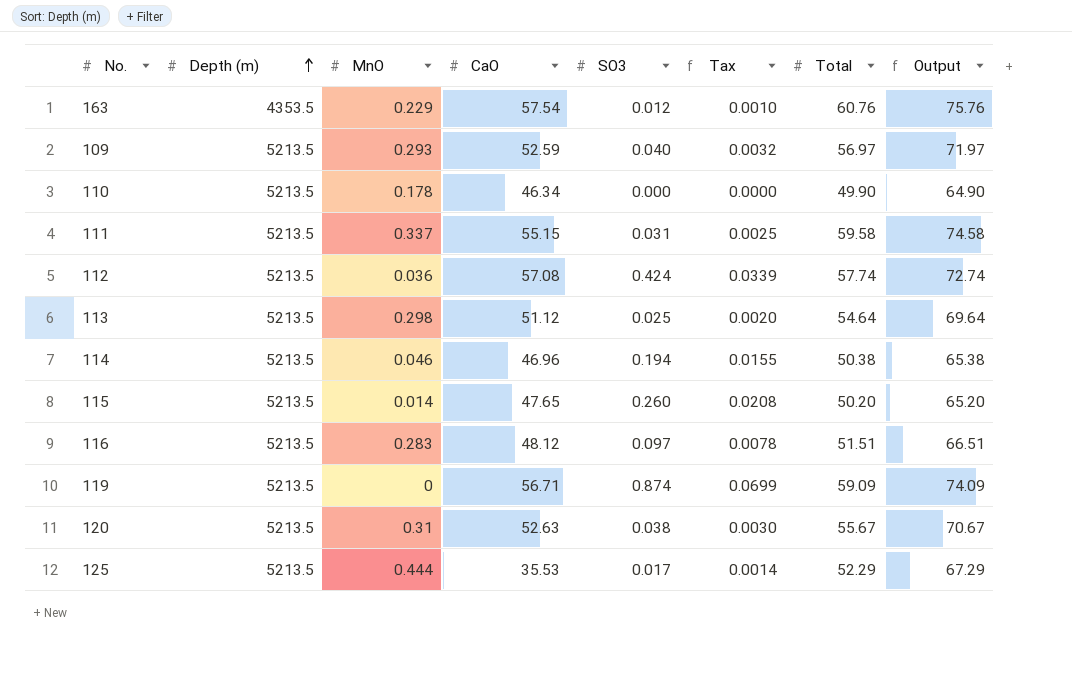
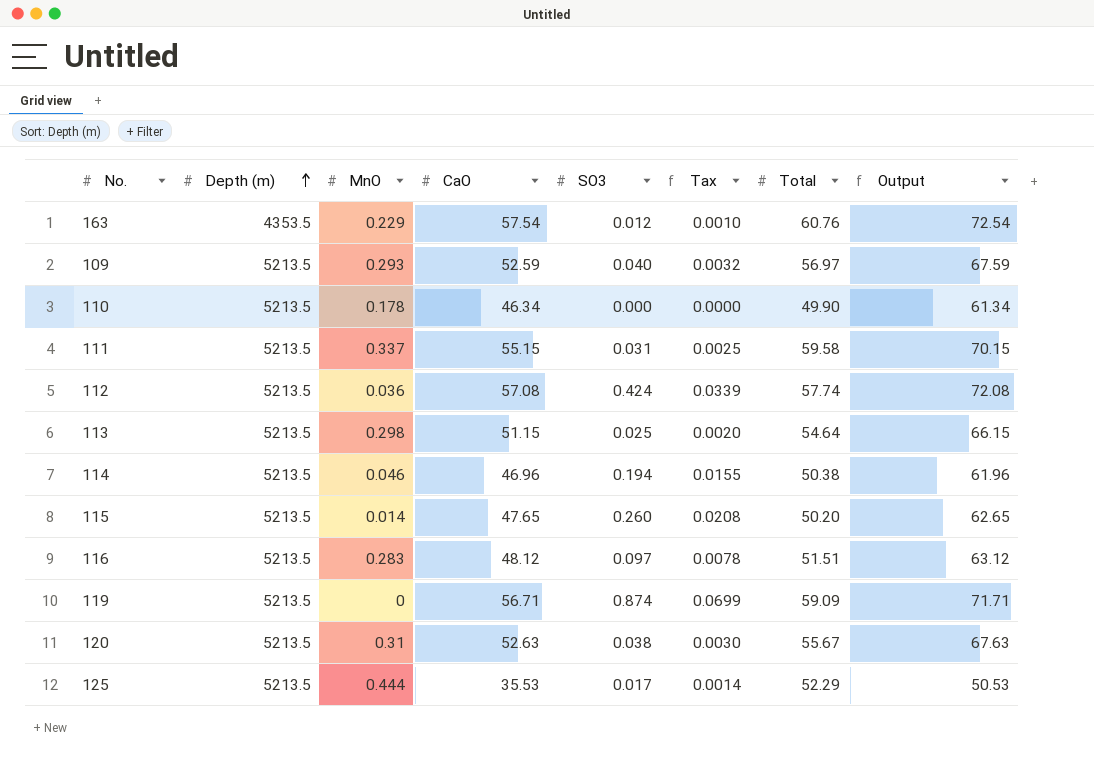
column Output | formula: [Total] + 15 -> [CaO] + 15
113 | CaO: 51.12 -> 51.15

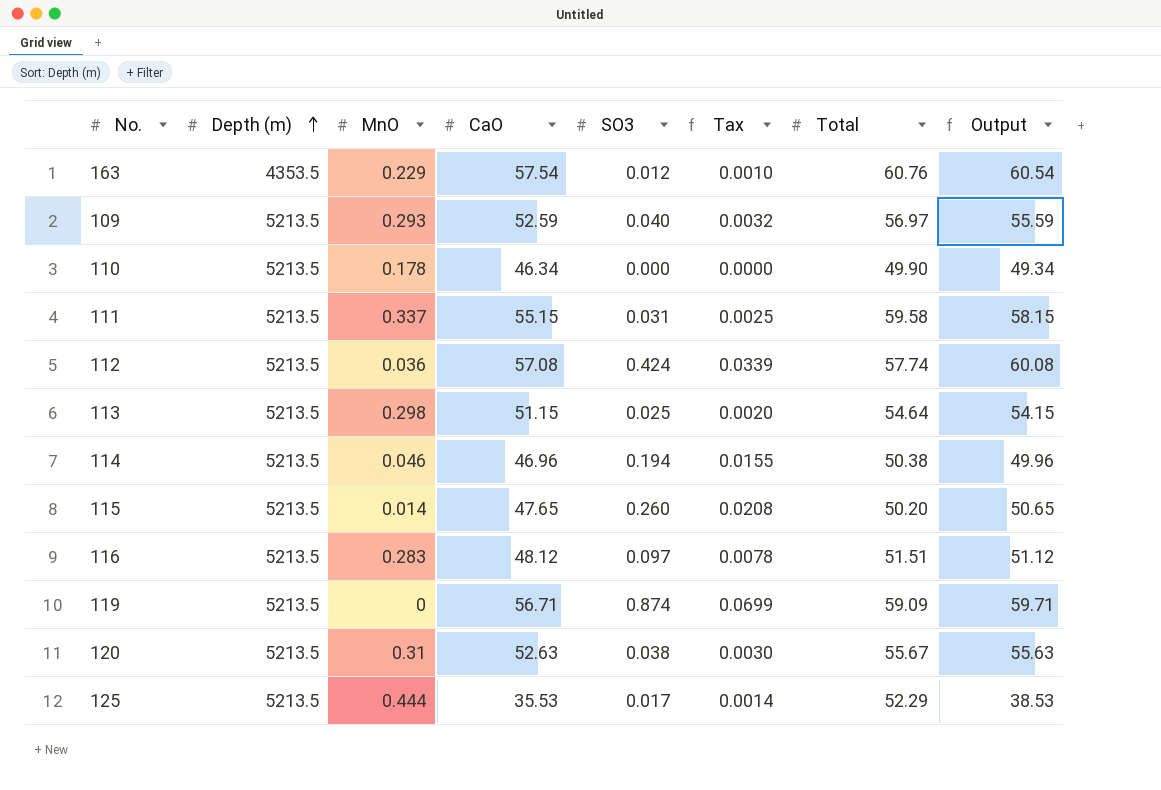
column Output | formula: [CaO] + 15 -> [CaO] + 3

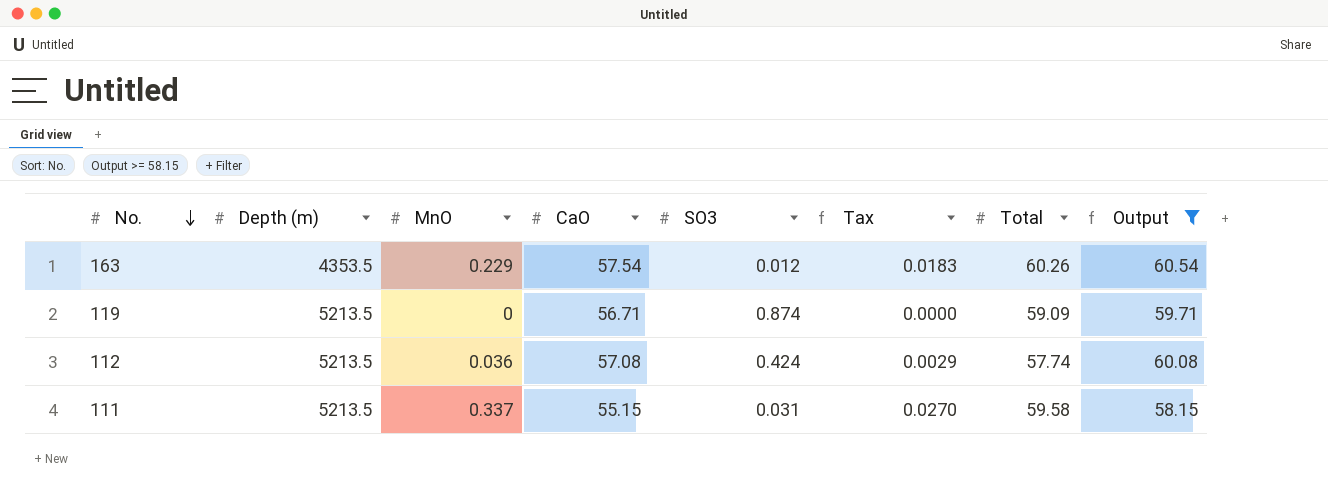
filter: none -> Output >= 58.15
row order: Depth (m) ascending -> No. descending
column Tax | formula: [SO3] * 0.08 -> [MnO] * 0.08
163 | Total: 60.76 -> 60.26

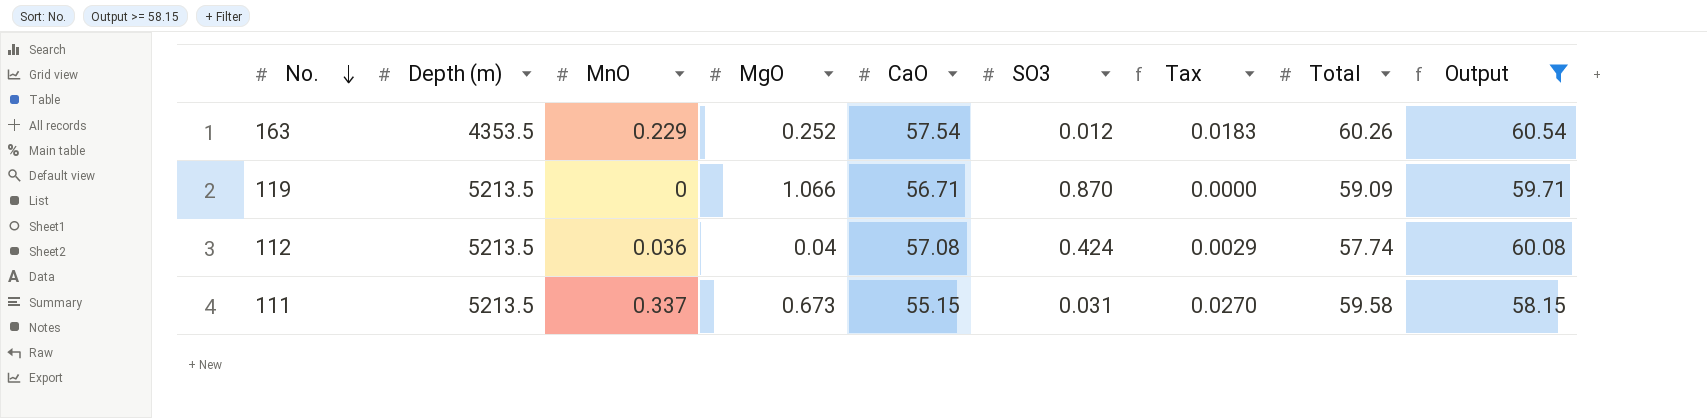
column MgO | position: none -> 4
119 | SO3: 0.874 -> 0.870

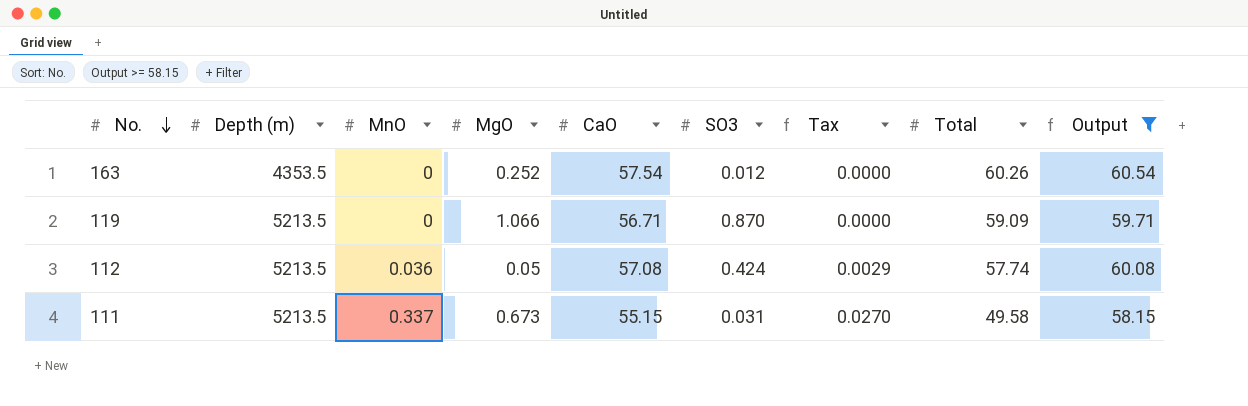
163 | MnO: 0.229 -> 0
163 | Tax: 0.0183 -> 0.0000
112 | MgO: 0.04 -> 0.05
111 | Total: 59.58 -> 49.58

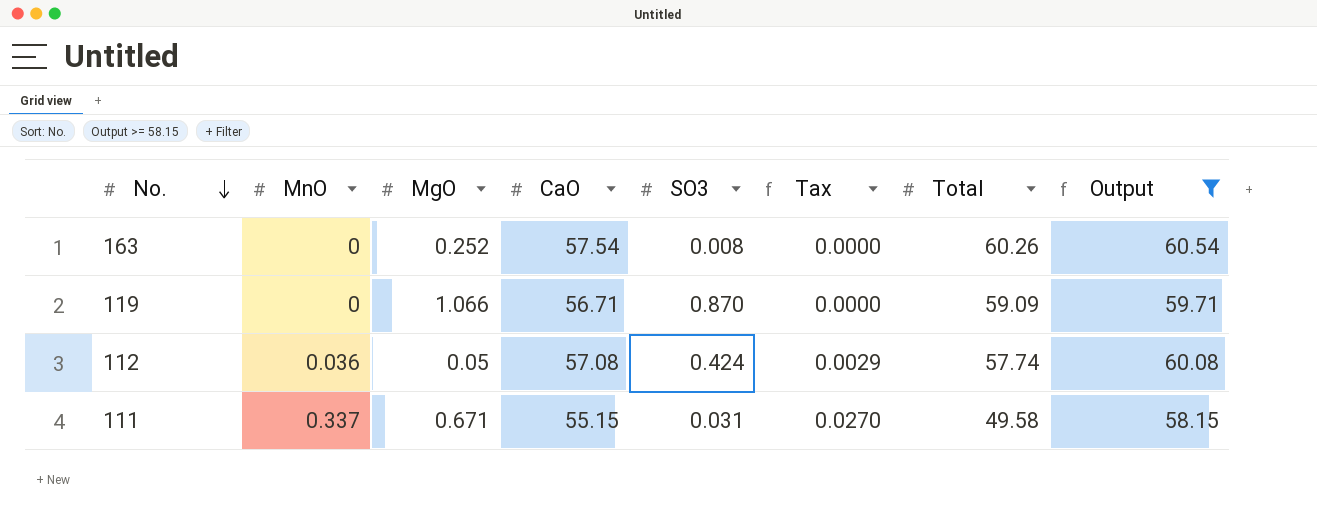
column Depth (m) | position: 2 -> none
163 | SO3: 0.012 -> 0.008
111 | MgO: 0.673 -> 0.671

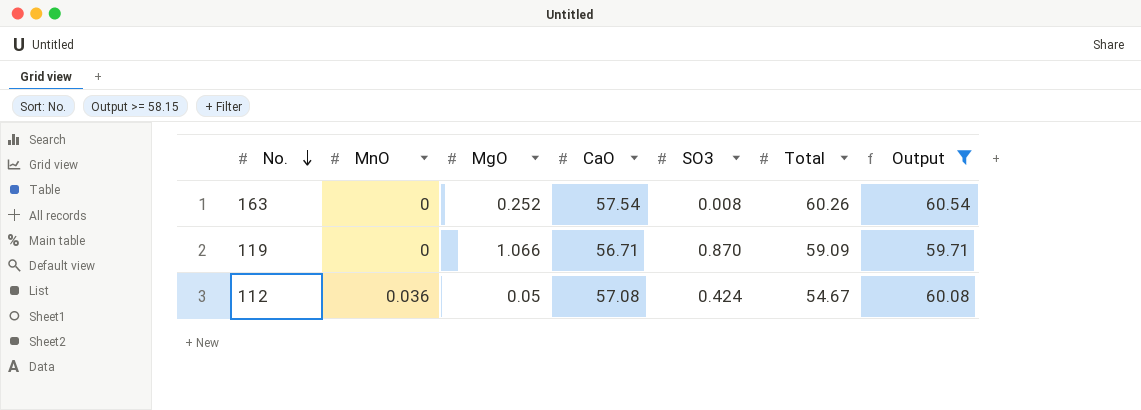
column Tax | formula: [MnO] * 0.08 -> none
row 111: 0.337 | 0.671 | 55.15 | 0.031 | 0.0270 | 49.58 | 58.15 -> none
112 | Total: 57.74 -> 54.67

